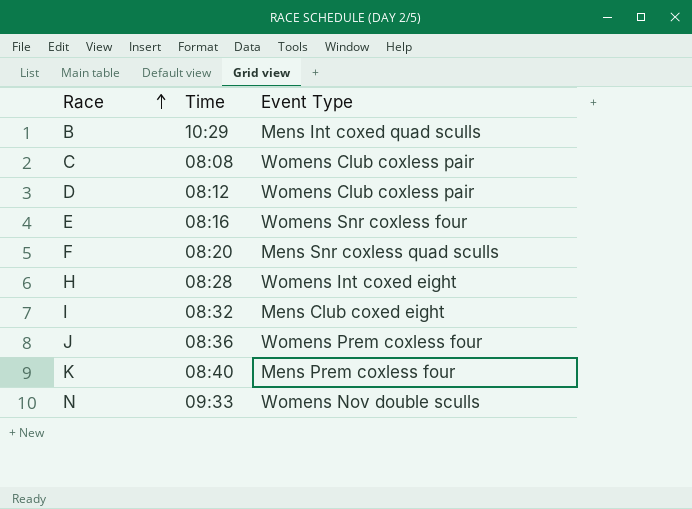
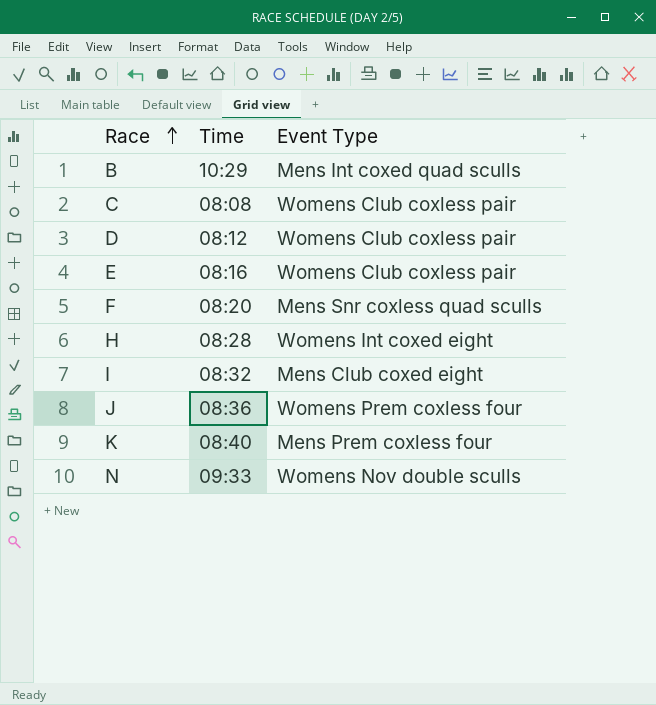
E | Event Type: Womens Snr coxless four -> Womens Club coxless pair

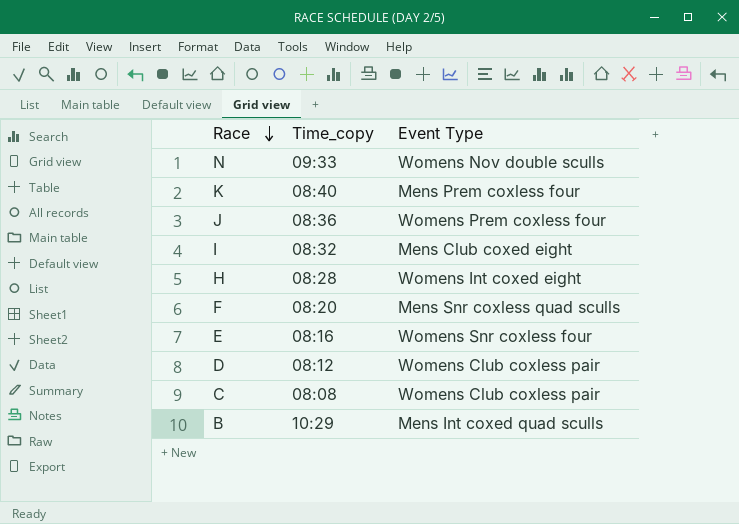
row order: Race ascending -> Race descending
column name: Time -> Time_copy
E | Event Type: Womens Club coxless pair -> Womens Snr coxless four

